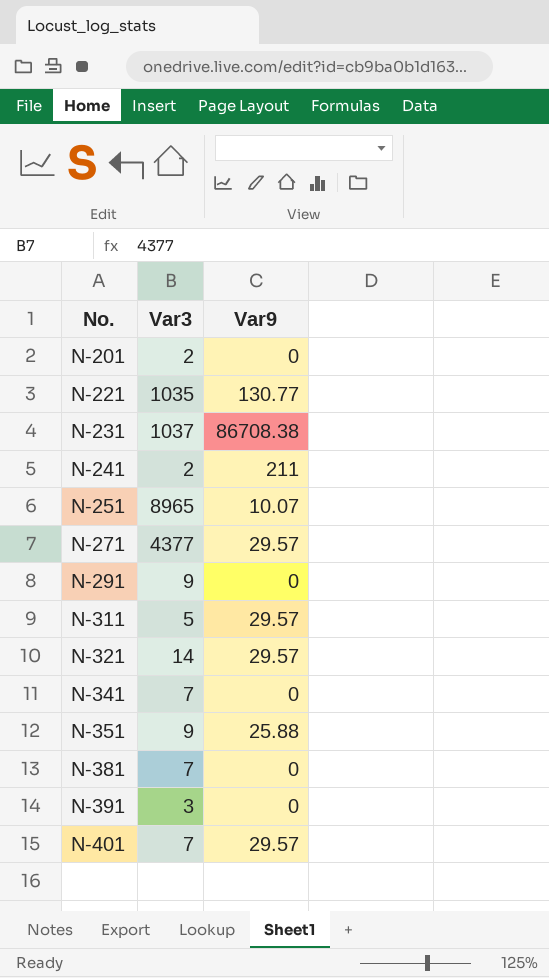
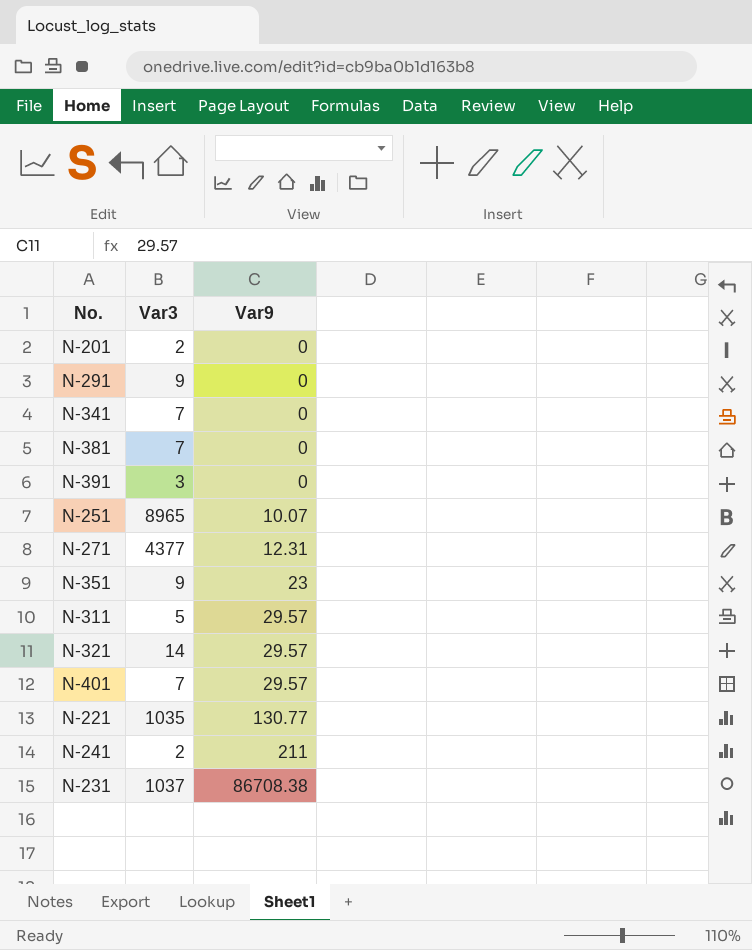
row order: No. ascending -> Var9 ascending
N-271 | Var9: 29.57 -> 12.31
N-351 | Var9: 25.88 -> 23

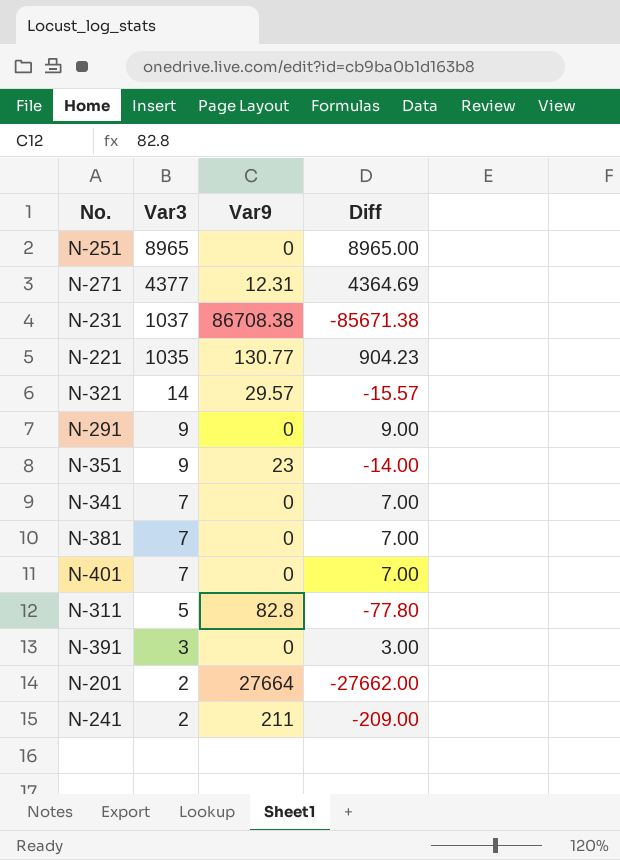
row order: Var9 ascending -> Var3 descending
column Diff | formula: none -> [Var3] - [Var9]
N-251 | Var9: 10.07 -> 0
N-401 | Var9: 29.57 -> 0
N-311 | Var9: 29.57 -> 82.8
N-201 | Var9: 0 -> 27664

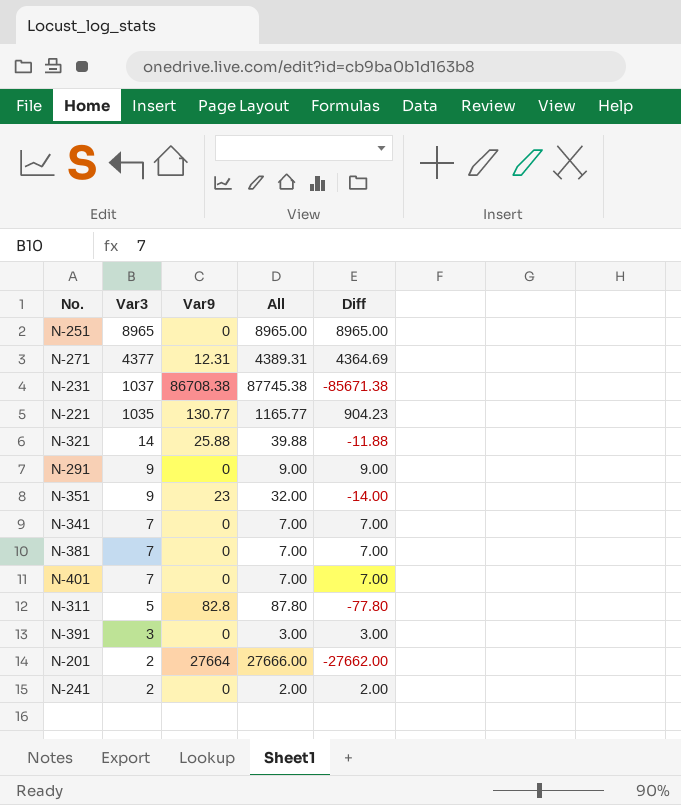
column All | formula: none -> [Var3] + [Var9]
N-321 | Var9: 29.57 -> 25.88
N-321 | Diff: -15.57 -> -11.88
N-241 | Var9: 211 -> 0
N-241 | Diff: -209.00 -> 2.00

